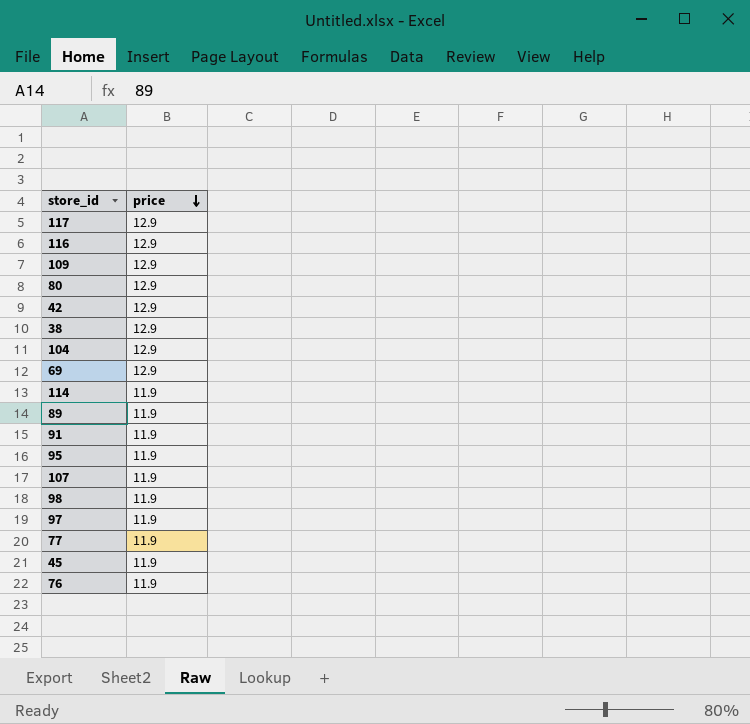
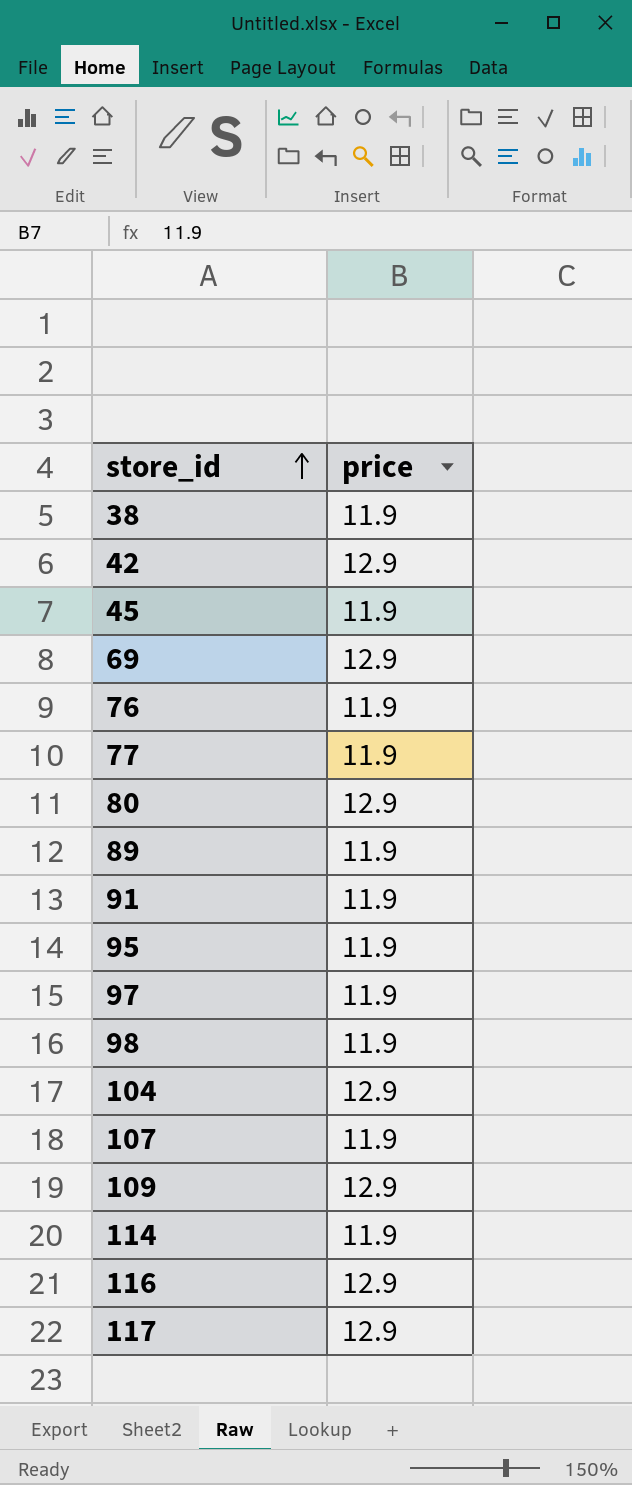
row order: price descending -> store_id ascending
38 | price: 12.9 -> 11.9

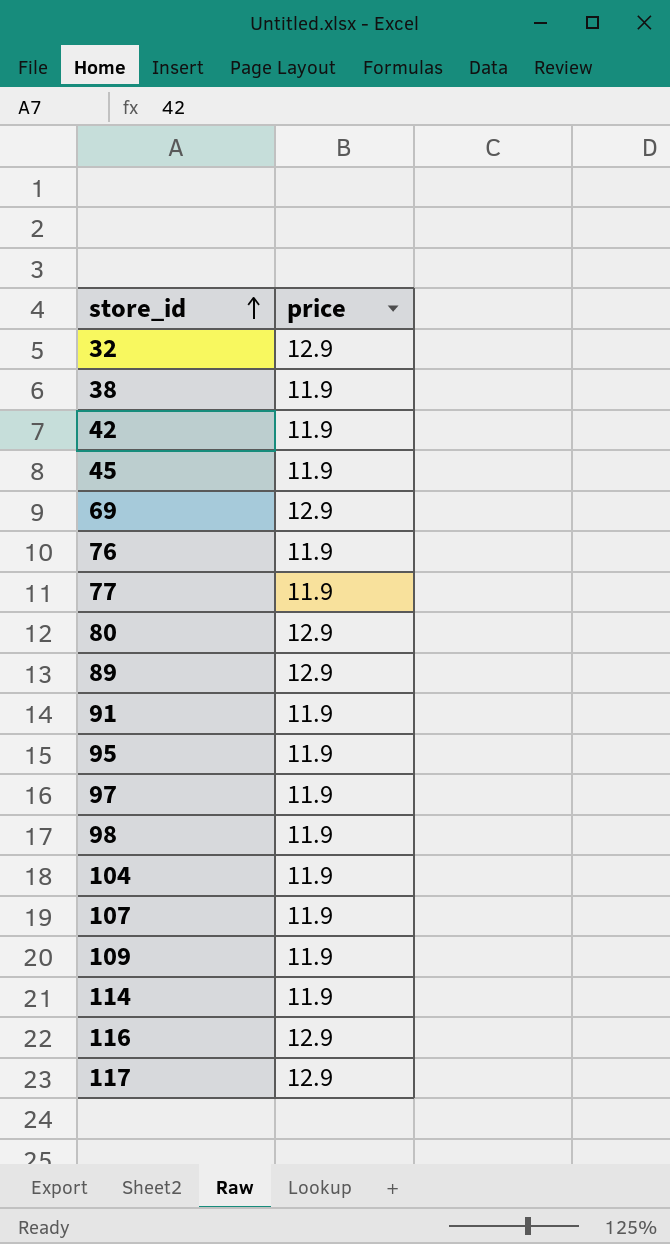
row 32: none -> 12.9
42 | price: 12.9 -> 11.9
89 | price: 11.9 -> 12.9
104 | price: 12.9 -> 11.9
109 | price: 12.9 -> 11.9

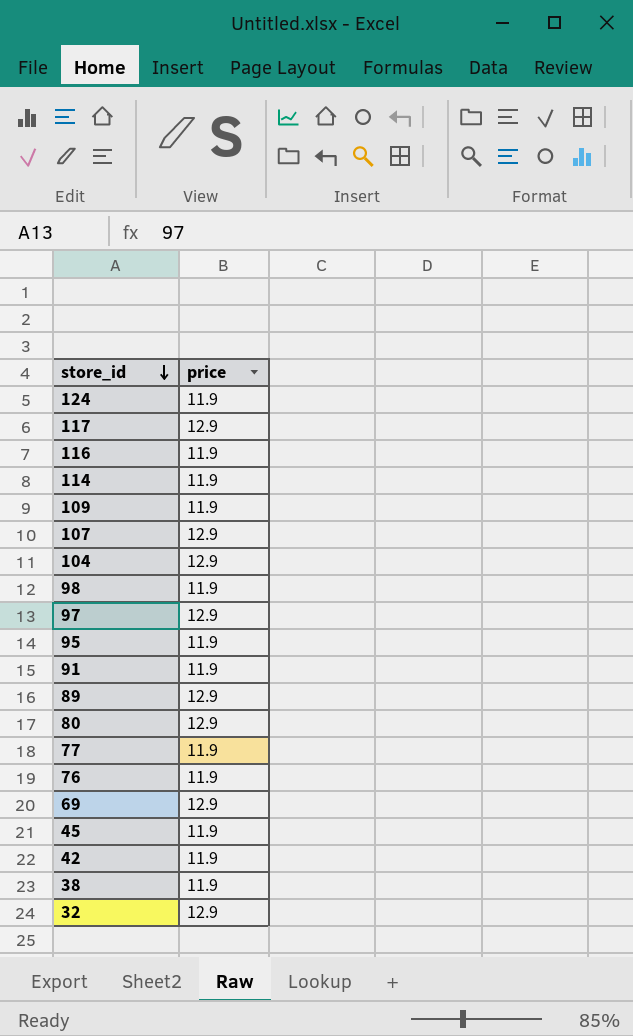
row order: store_id ascending -> store_id descending
row 124: none -> 11.9
116 | price: 12.9 -> 11.9
107 | price: 11.9 -> 12.9
104 | price: 11.9 -> 12.9
97 | price: 11.9 -> 12.9

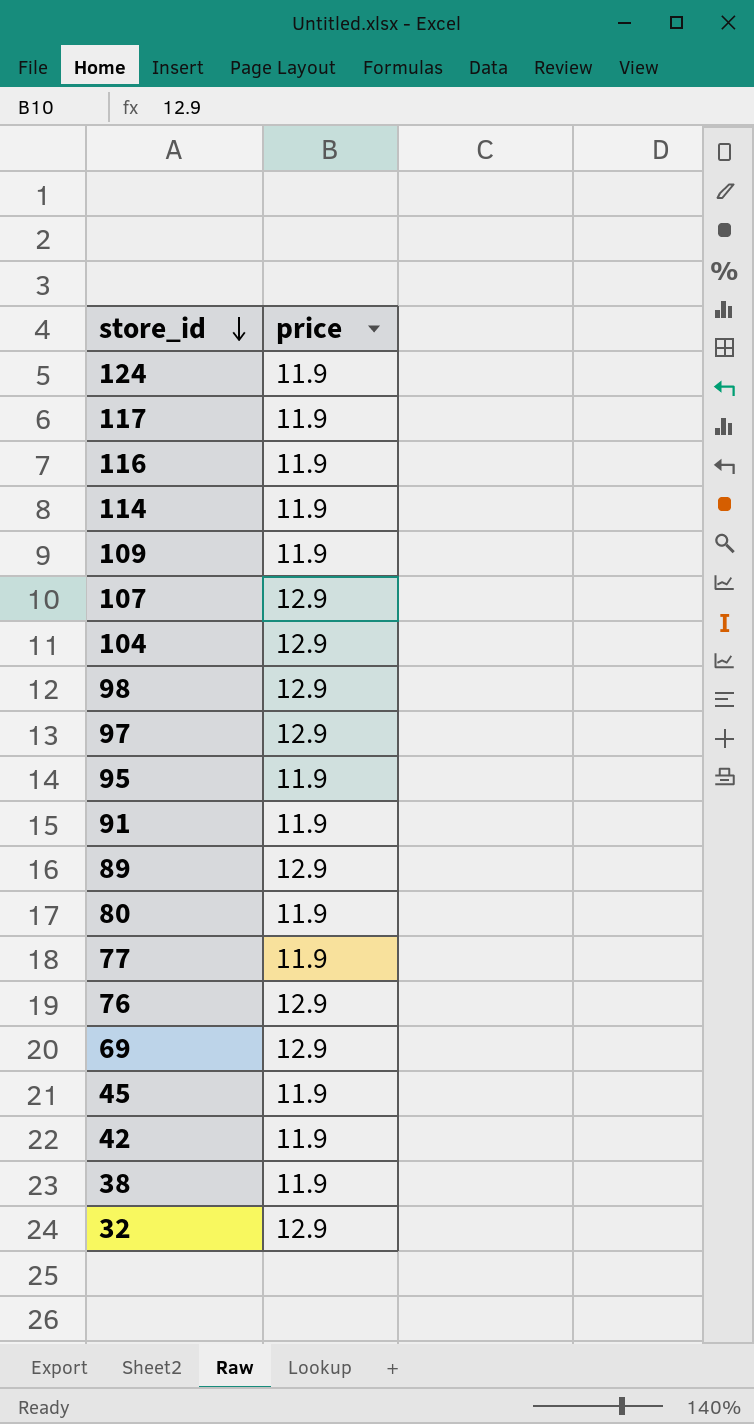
117 | price: 12.9 -> 11.9
98 | price: 11.9 -> 12.9
80 | price: 12.9 -> 11.9
76 | price: 11.9 -> 12.9

